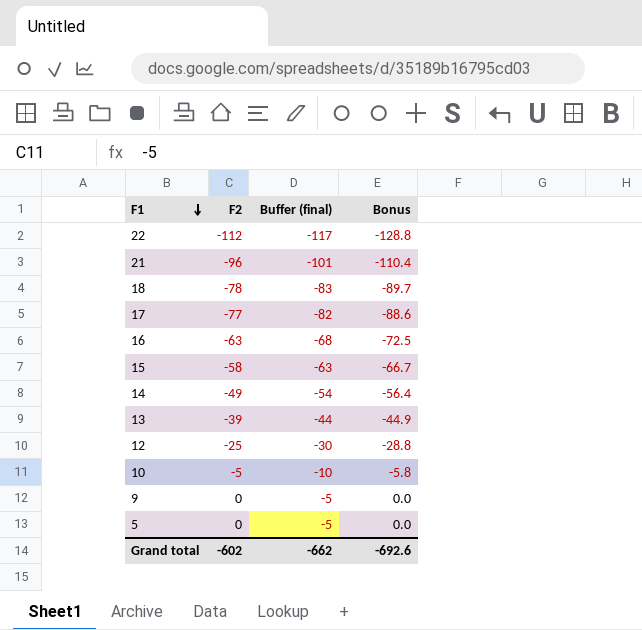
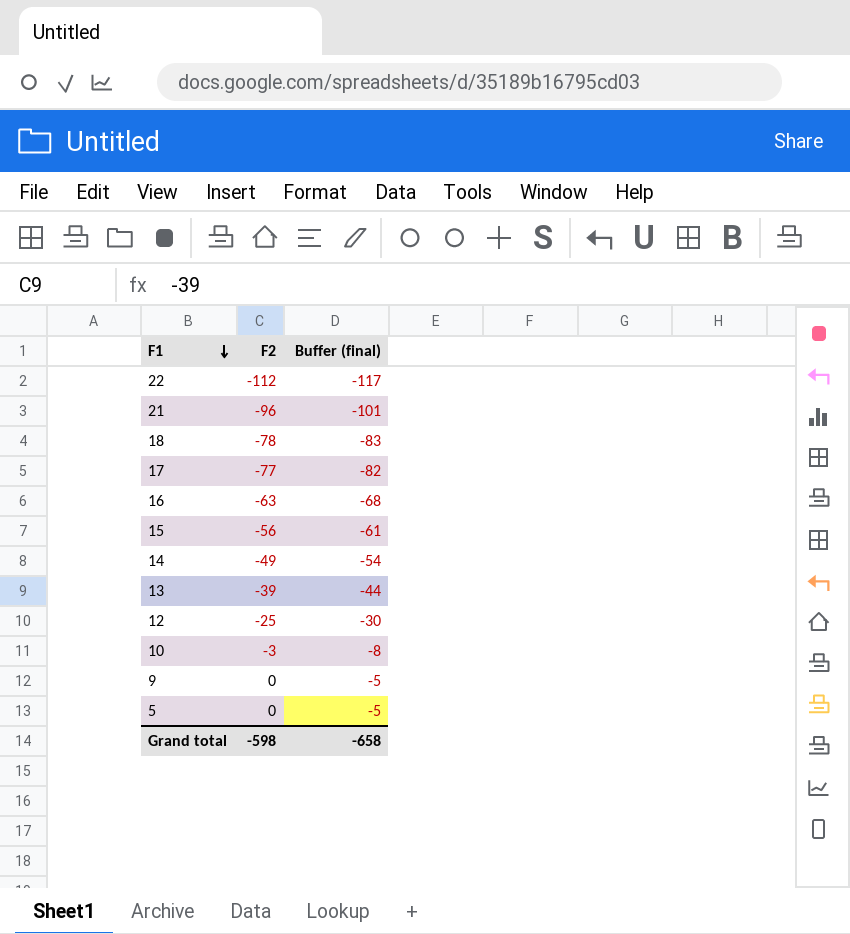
column Bonus | formula: [F2] * 1.15 -> none
15 | F2: -58 -> -56
15 | Buffer (final): -63 -> -61
10 | F2: -5 -> -3
10 | Buffer (final): -10 -> -8
Grand total | F2: -602 -> -598
Grand total | Buffer (final): -662 -> -658

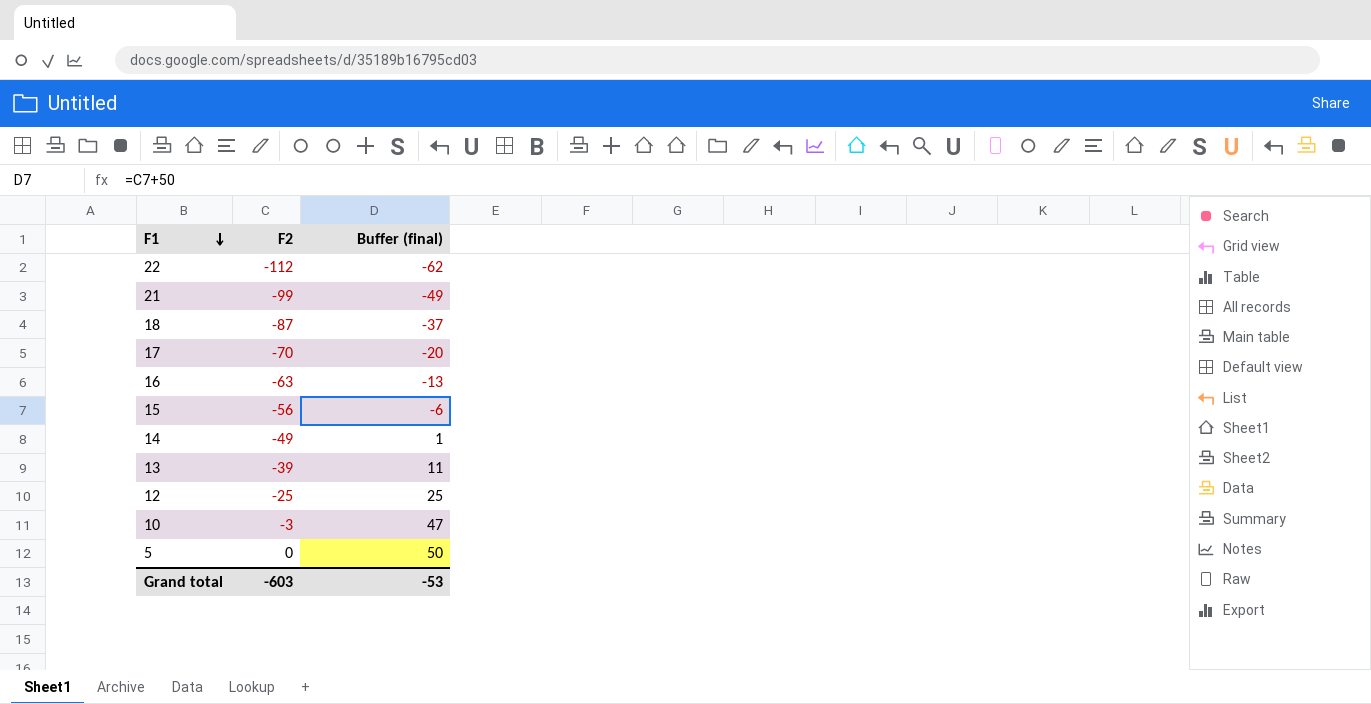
column Buffer (final) | formula: [F2] - 5 -> [F2] + 50
row 9: 0 | -5 -> none
21 | F2: -96 -> -99
18 | F2: -78 -> -87
17 | F2: -77 -> -70
Grand total | F2: -598 -> -603
Grand total | Buffer (final): -658 -> -53

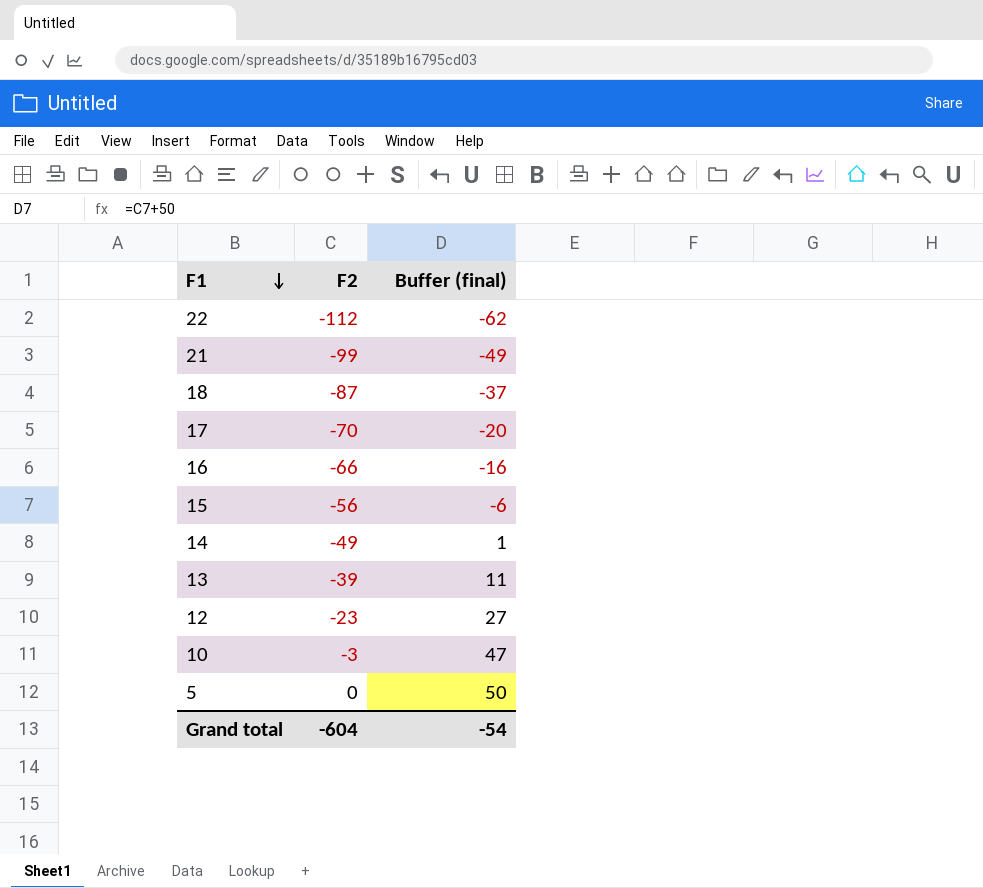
16 | F2: -63 -> -66
16 | Buffer (final): -13 -> -16
12 | F2: -25 -> -23
12 | Buffer (final): 25 -> 27
Grand total | F2: -603 -> -604
Grand total | Buffer (final): -53 -> -54

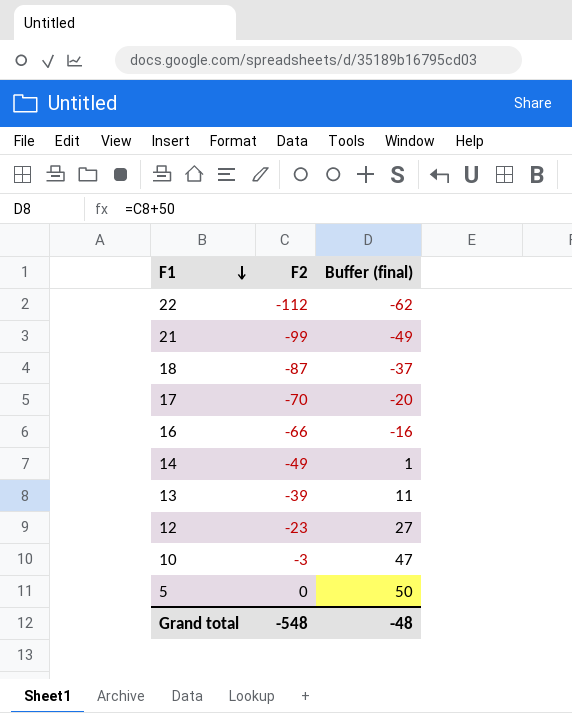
row 15: -56 | -6 -> none
Grand total | F2: -604 -> -548
Grand total | Buffer (final): -54 -> -48

